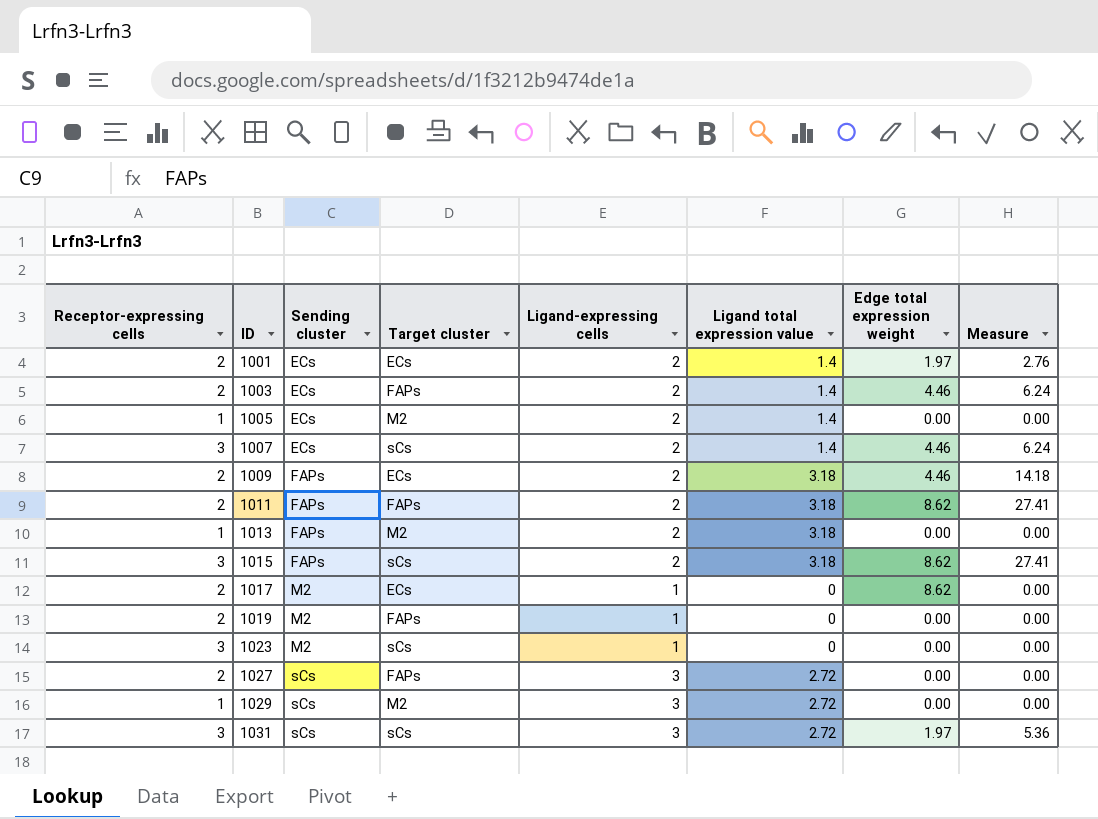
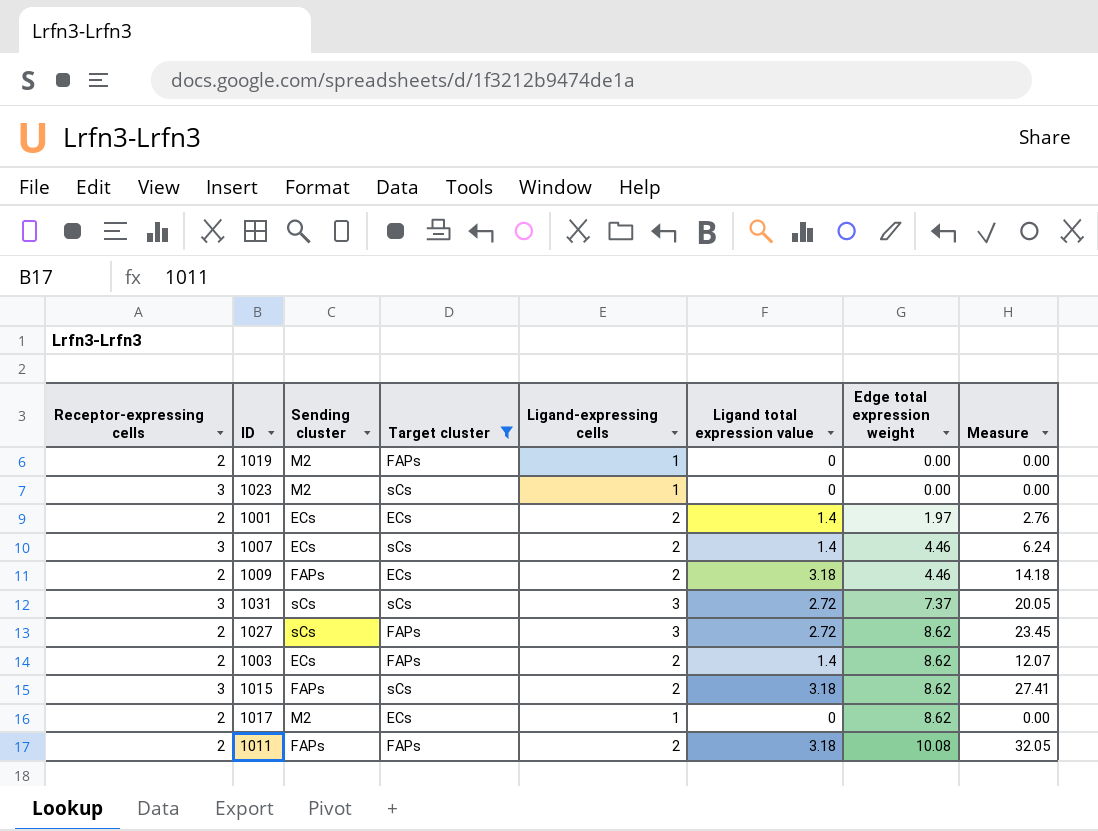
filter: none -> Target cluster != M2
row order: ID ascending -> Edge total expression weight ascending
1031 | Edge total expression weight: 1.97 -> 7.37
1031 | Measure: 5.36 -> 20.05
1027 | Edge total expression weight: 0.00 -> 8.62
1027 | Measure: 0.00 -> 23.45
1003 | Edge total expression weight: 4.46 -> 8.62
1003 | Measure: 6.24 -> 12.07
1011 | Edge total expression weight: 8.62 -> 10.08
1011 | Measure: 27.41 -> 32.05

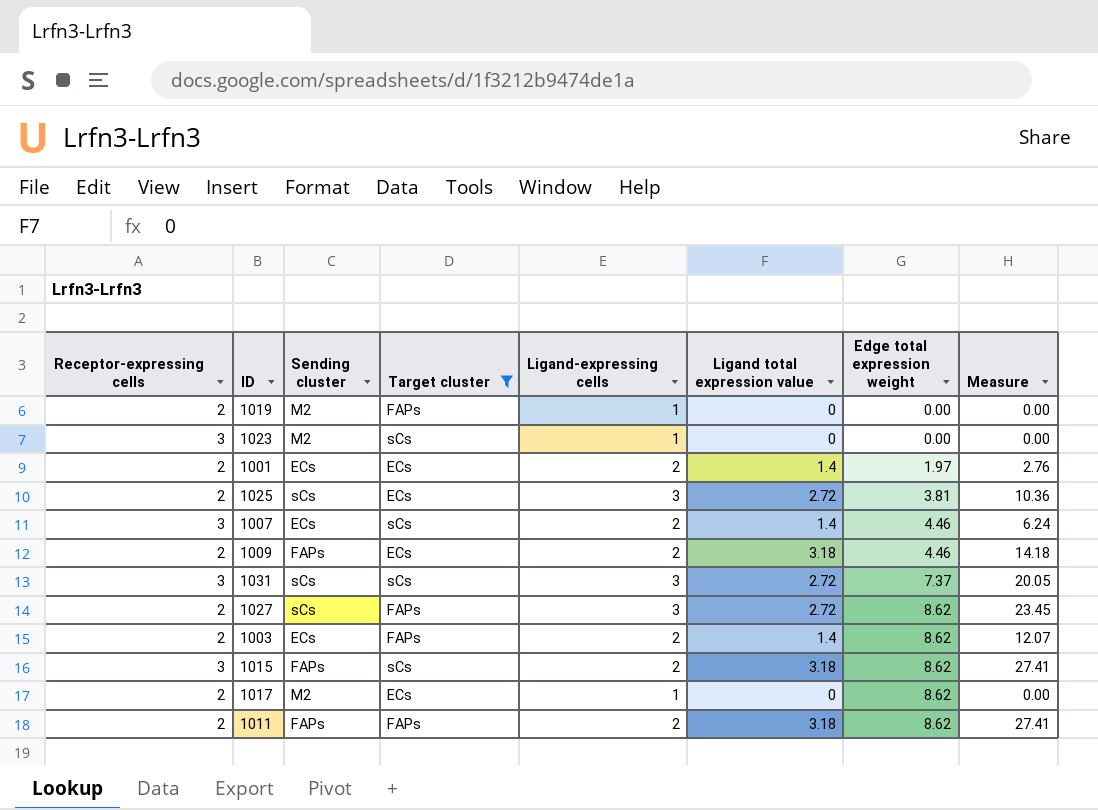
row 1025: none -> 2 | sCs | ECs | 3 | 2.72 | 3.81 | 10.36
1011 | Edge total expression weight: 10.08 -> 8.62
1011 | Measure: 32.05 -> 27.41

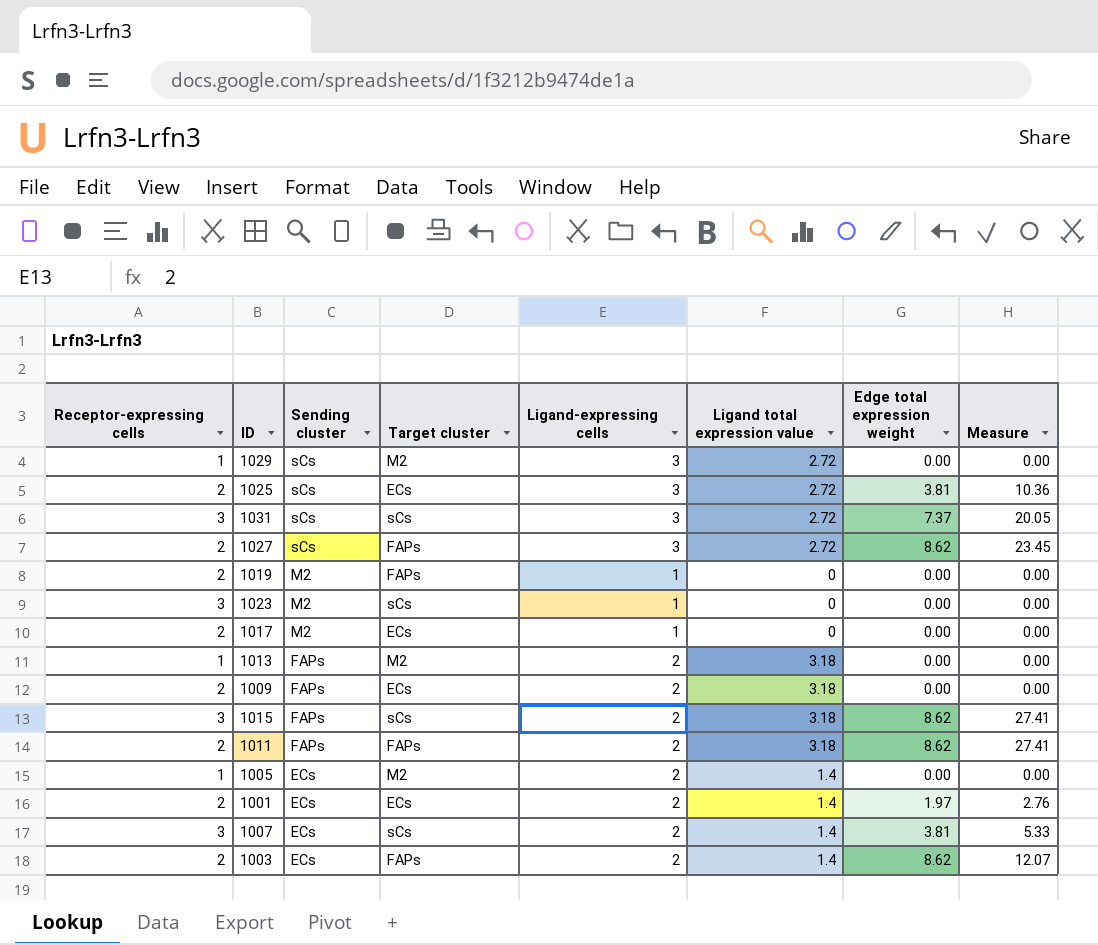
filter: Target cluster != M2 -> none
row order: Edge total expression weight ascending -> Sending cluster descending
1017 | Edge total expression weight: 8.62 -> 0.00
1009 | Edge total expression weight: 4.46 -> 0.00
1009 | Measure: 14.18 -> 0.00
1007 | Edge total expression weight: 4.46 -> 3.81
1007 | Measure: 6.24 -> 5.33

